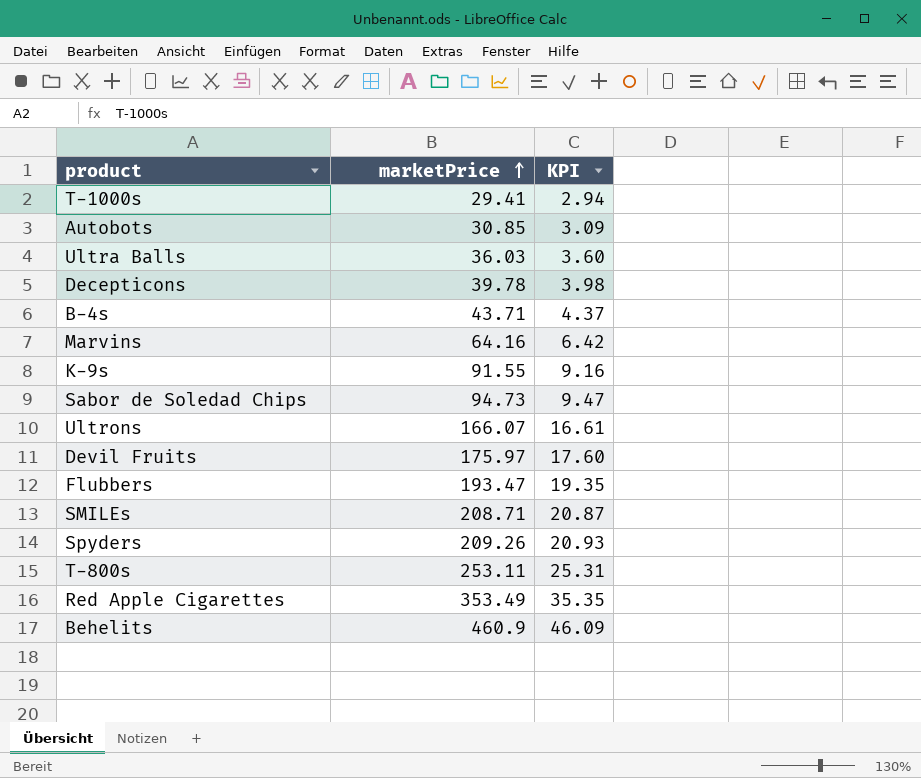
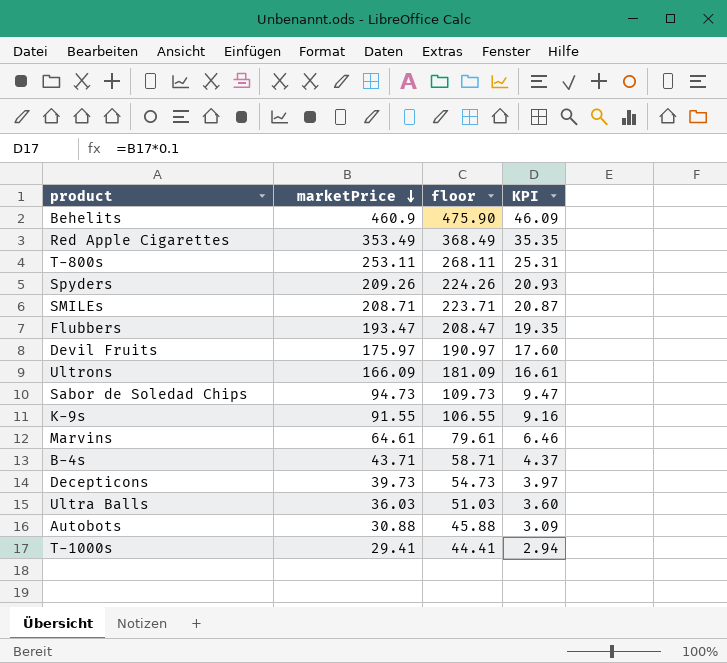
row order: marketPrice ascending -> marketPrice descending
column floor | formula: none -> [marketPrice] + 15
Ultrons | marketPrice: 166.07 -> 166.09
Marvins | marketPrice: 64.16 -> 64.61
Marvins | KPI: 6.42 -> 6.46
Decepticons | marketPrice: 39.78 -> 39.73
Decepticons | KPI: 3.98 -> 3.97
Autobots | marketPrice: 30.85 -> 30.88

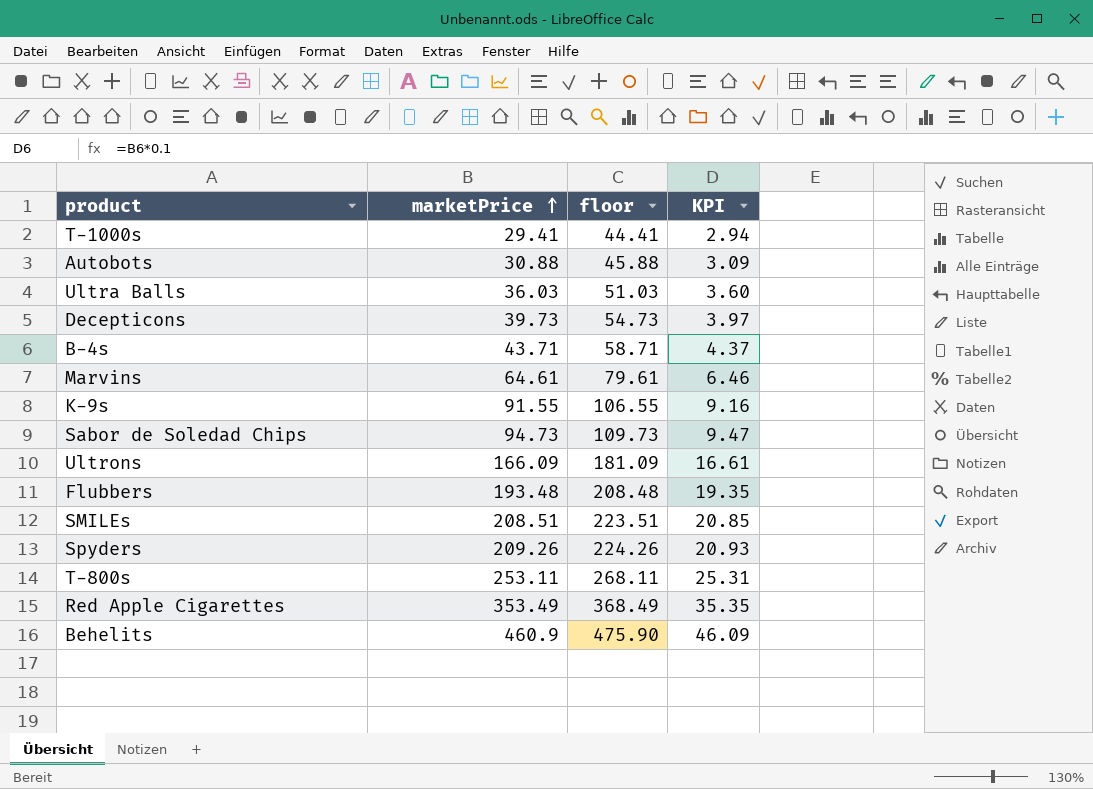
row order: marketPrice descending -> marketPrice ascending
row Devil Fruits: 175.97 | 190.97 | 17.60 -> none
Flubbers | marketPrice: 193.47 -> 193.48
Flubbers | floor: 208.47 -> 208.48
SMILEs | marketPrice: 208.71 -> 208.51
SMILEs | floor: 223.71 -> 223.51
SMILEs | KPI: 20.87 -> 20.85

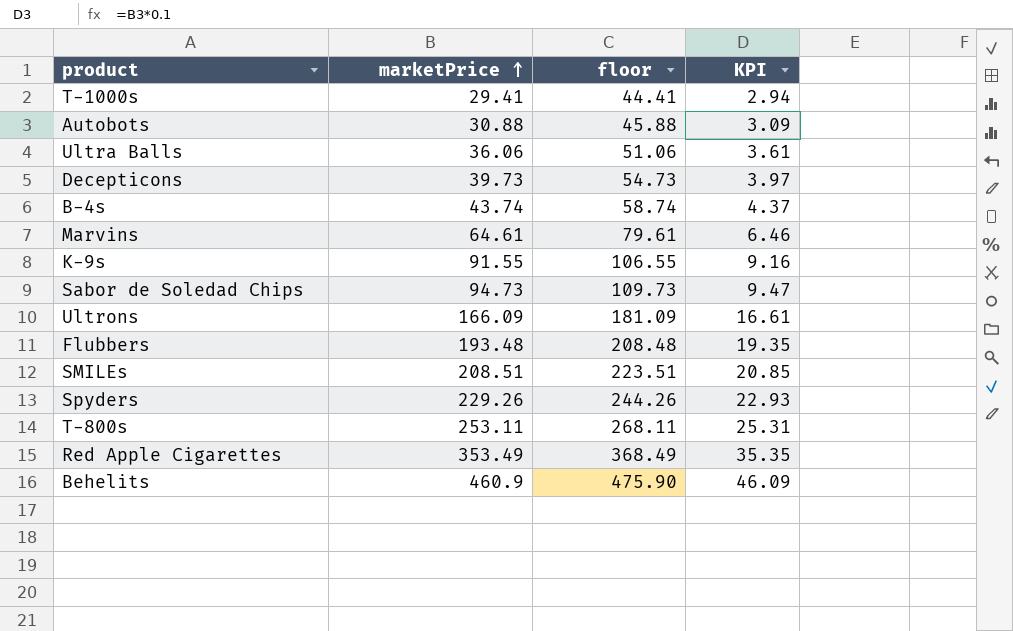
Ultra Balls | marketPrice: 36.03 -> 36.06
Ultra Balls | floor: 51.03 -> 51.06
Ultra Balls | KPI: 3.60 -> 3.61
B-4s | marketPrice: 43.71 -> 43.74
B-4s | floor: 58.71 -> 58.74
Spyders | marketPrice: 209.26 -> 229.26
Spyders | floor: 224.26 -> 244.26
Spyders | KPI: 20.93 -> 22.93

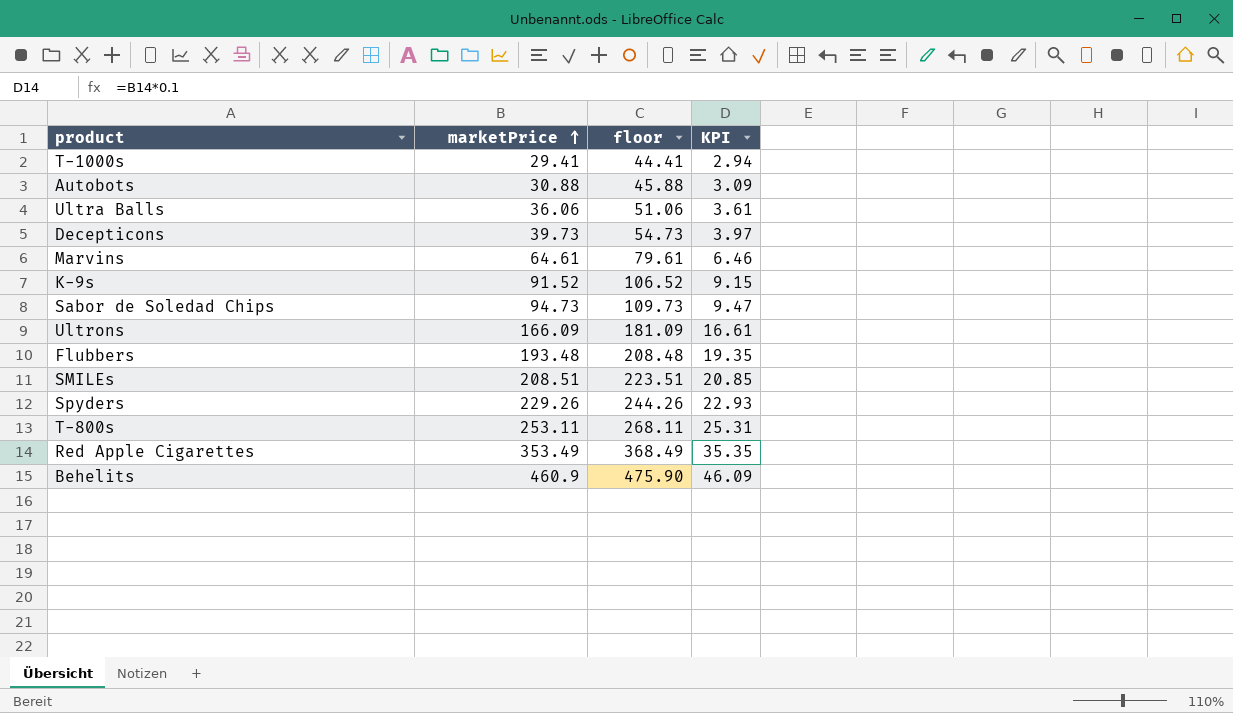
row B-4s: 43.74 | 58.74 | 4.37 -> none
K-9s | marketPrice: 91.55 -> 91.52
K-9s | floor: 106.55 -> 106.52
K-9s | KPI: 9.16 -> 9.15

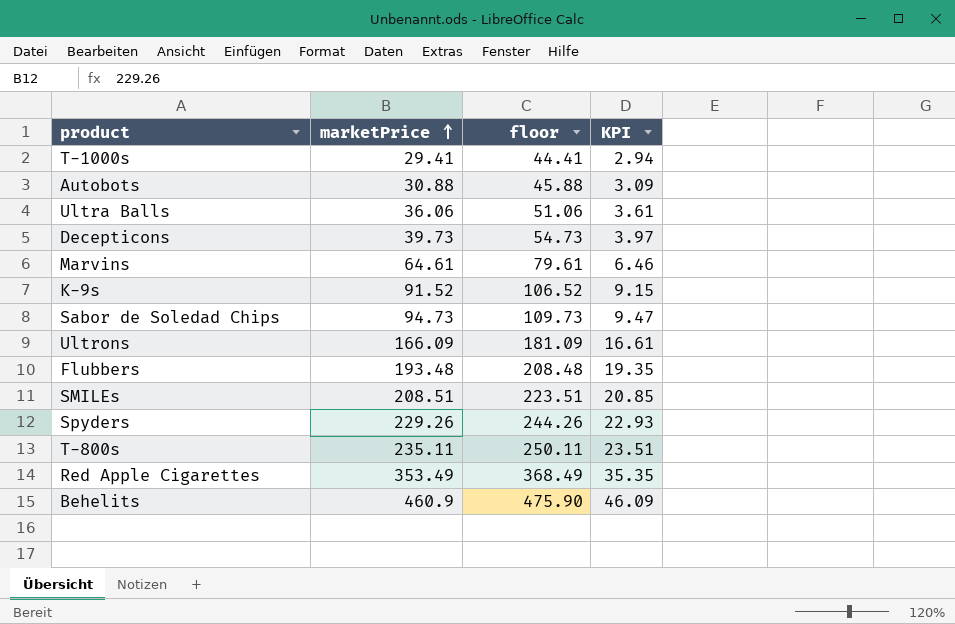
T-800s | marketPrice: 253.11 -> 235.11
T-800s | floor: 268.11 -> 250.11
T-800s | KPI: 25.31 -> 23.51

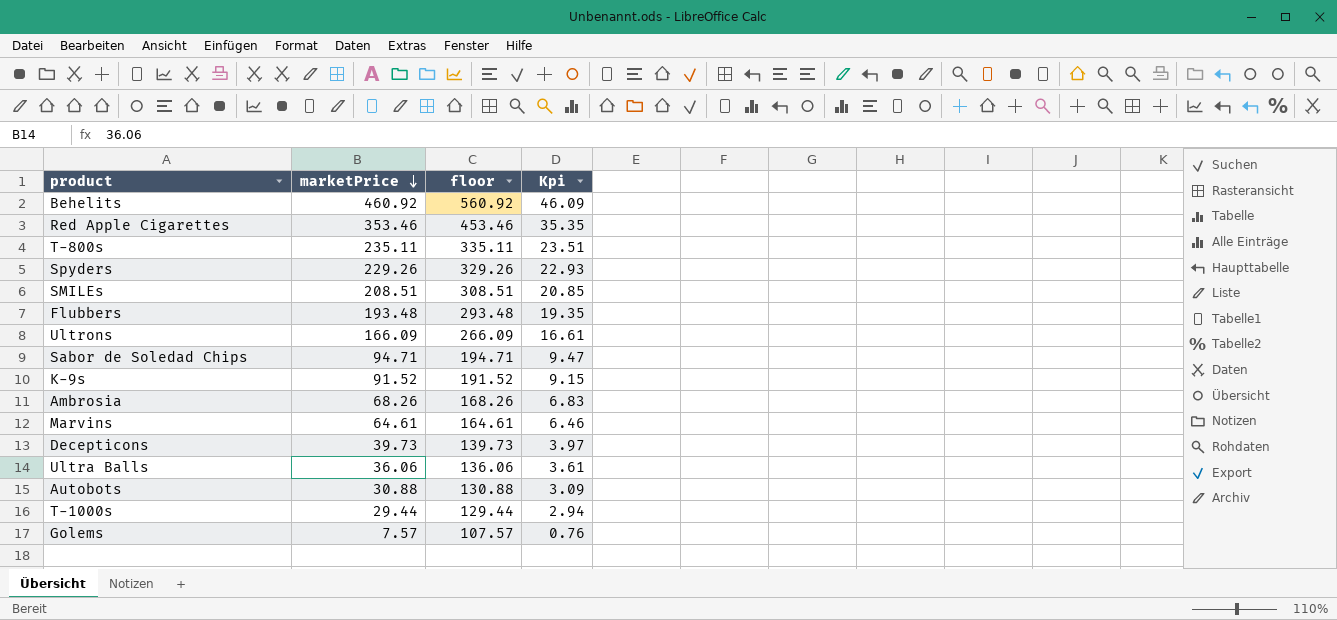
row order: marketPrice ascending -> marketPrice descending
column floor | formula: [marketPrice] + 15 -> [marketPrice] + 100
column name: KPI -> Kpi
Behelits | marketPrice: 460.9 -> 460.92
Red Apple Cigarettes | marketPrice: 353.49 -> 353.46
Sabor de Soledad Chips | marketPrice: 94.73 -> 94.71
row Ambrosia: none -> 68.26 | 168.26 | 6.83
T-1000s | marketPrice: 29.41 -> 29.44
row Golems: none -> 7.57 | 107.57 | 0.76

